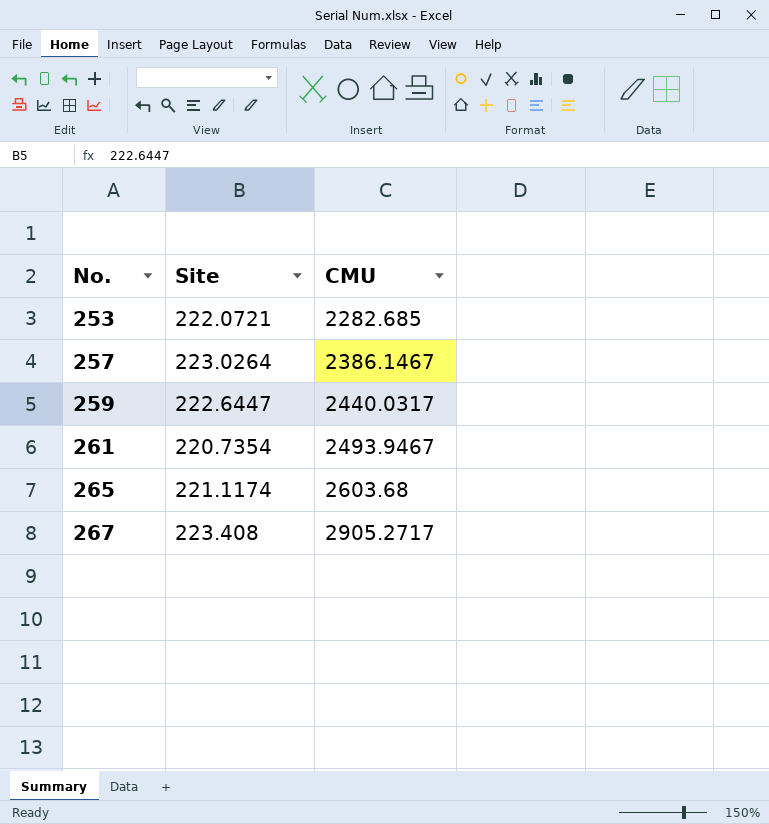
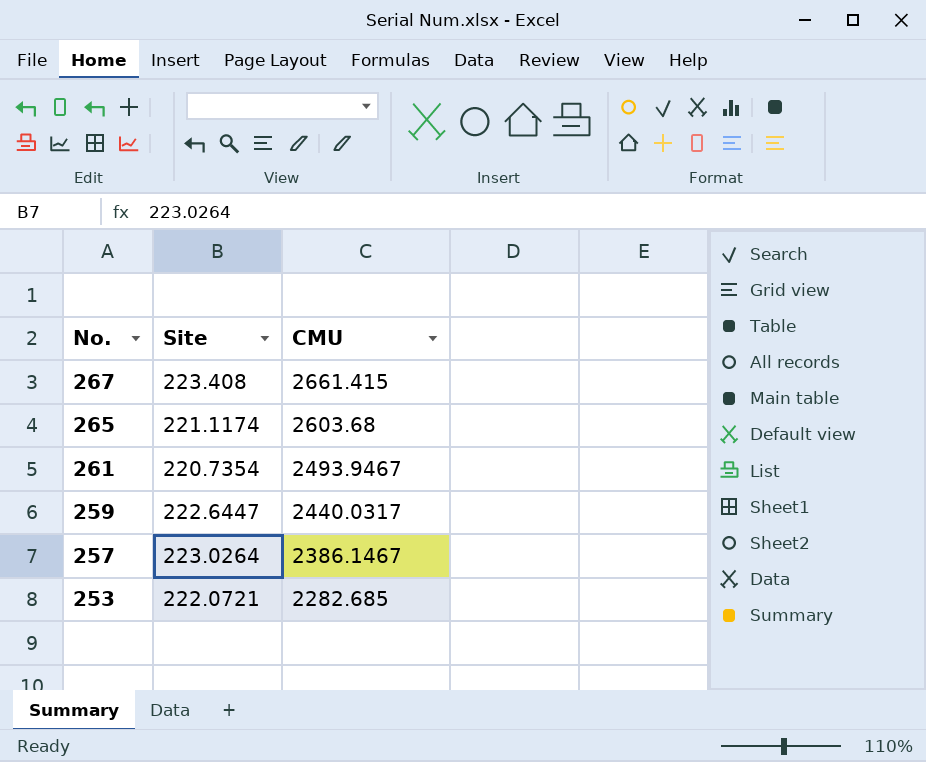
row order: No. ascending -> No. descending
267 | CMU: 2905.2717 -> 2661.415

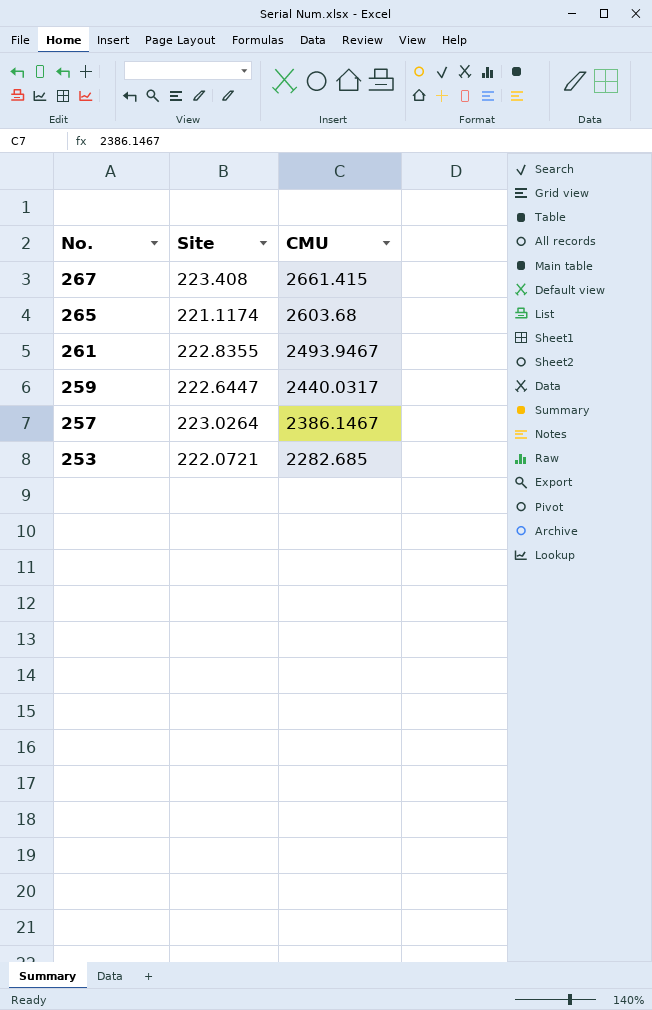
261 | Site: 220.7354 -> 222.8355

